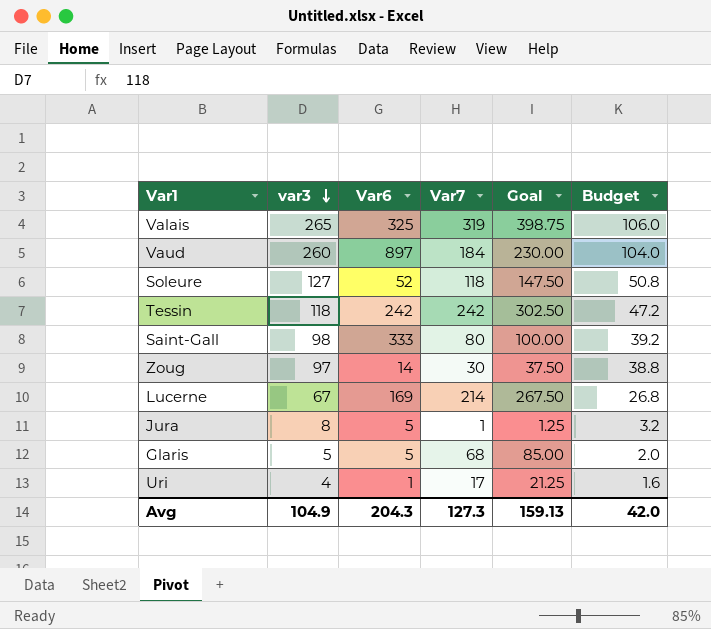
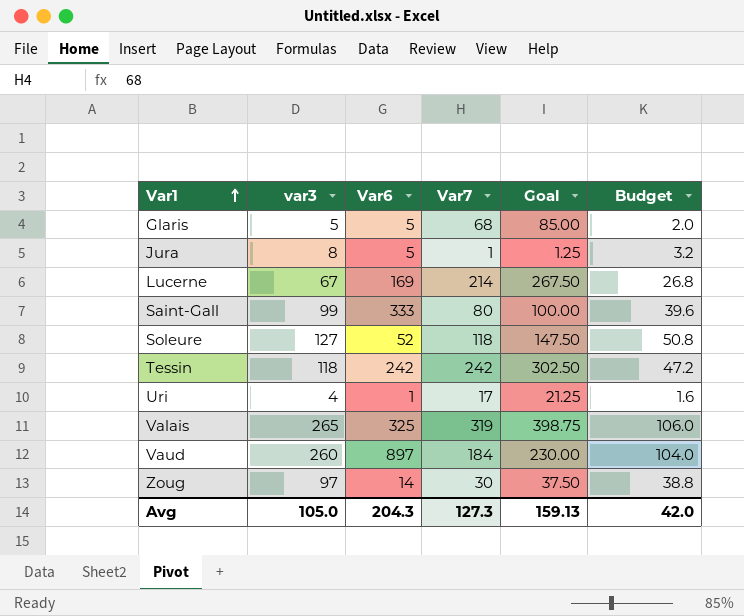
row order: var3 descending -> Var1 ascending
Saint-Gall | var3: 98 -> 99
Saint-Gall | Budget: 39.2 -> 39.6
Avg | var3: 104.9 -> 105.0

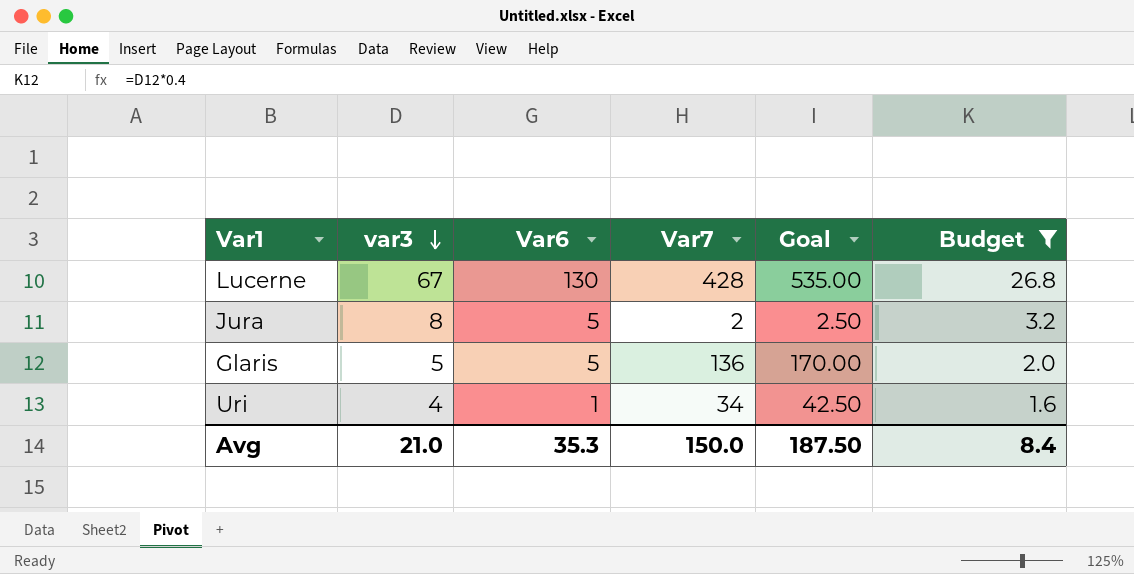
filter: none -> Budget <= 26.8
row order: Var1 ascending -> var3 descending
Lucerne | Var6: 169 -> 130
Lucerne | Var7: 214 -> 428
Lucerne | Goal: 267.50 -> 535.00
Jura | Var7: 1 -> 2
Jura | Goal: 1.25 -> 2.50
Glaris | Var7: 68 -> 136
Glaris | Goal: 85.00 -> 170.00
Uri | Var7: 17 -> 34
Uri | Goal: 21.25 -> 42.50
Avg | var3: 105.0 -> 21.0
Avg | Var6: 204.3 -> 35.3
Avg | Var7: 127.3 -> 150.0
Avg | Goal: 159.13 -> 187.50
Avg | Budget: 42.0 -> 8.4

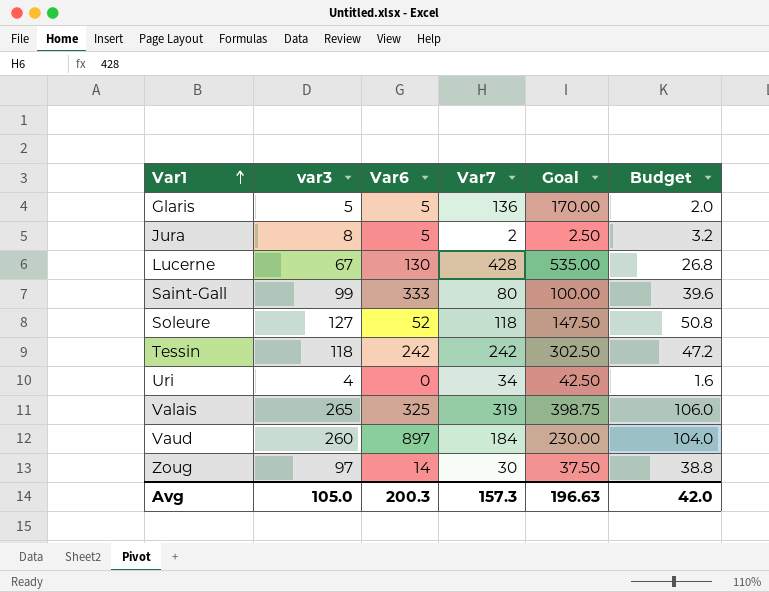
filter: Budget <= 26.8 -> none
row order: var3 descending -> Var1 ascending
Uri | Var6: 1 -> 0
Avg | var3: 21.0 -> 105.0
Avg | Var6: 35.3 -> 200.3
Avg | Var7: 150.0 -> 157.3
Avg | Goal: 187.50 -> 196.63
Avg | Budget: 8.4 -> 42.0

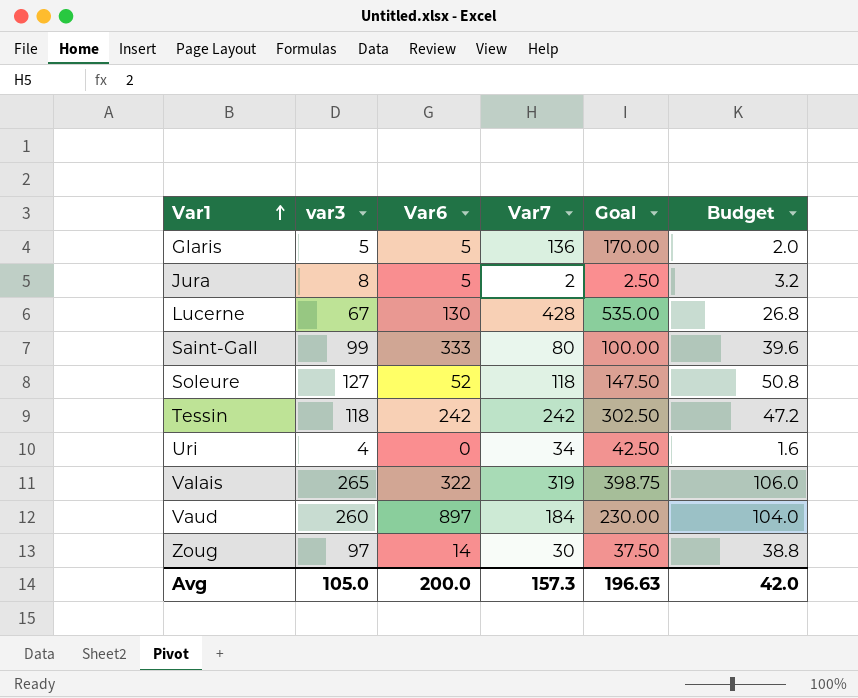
Valais | Var6: 325 -> 322
Avg | Var6: 200.3 -> 200.0

